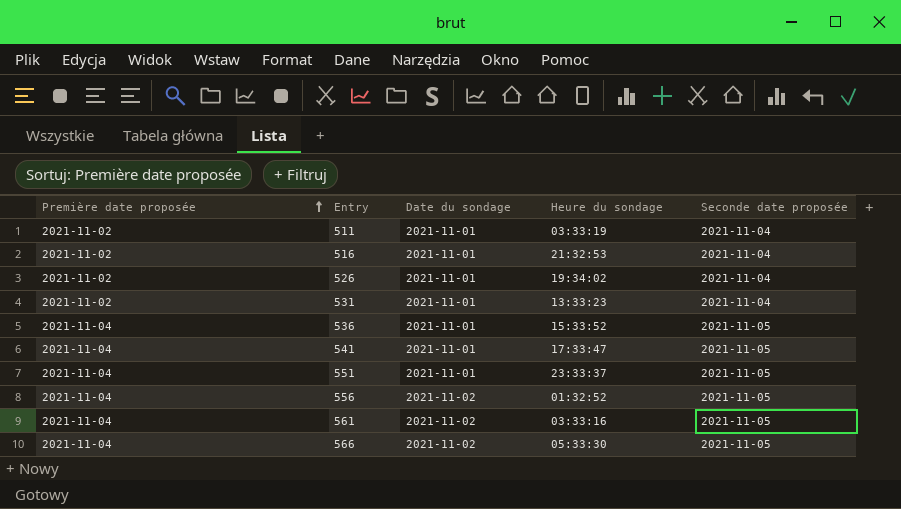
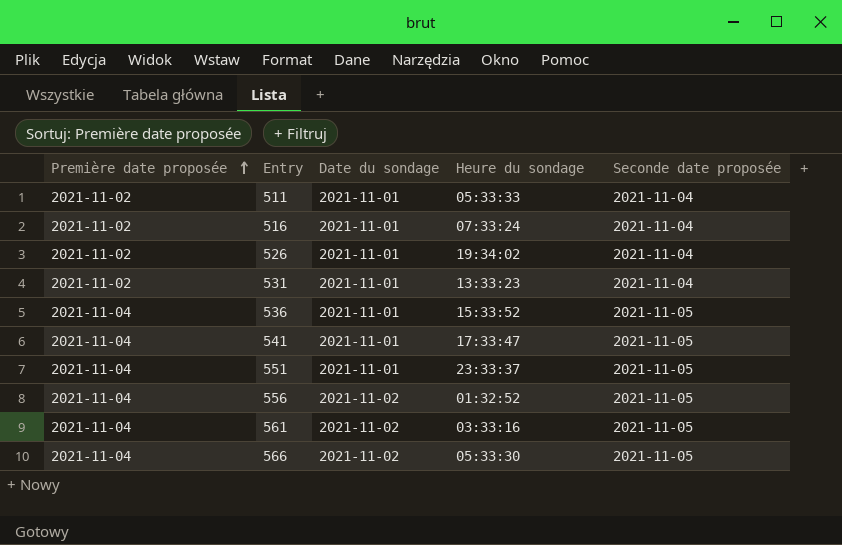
511 | Heure du sondage: 03:33:19 -> 05:33:33
516 | Heure du sondage: 21:32:53 -> 07:33:24

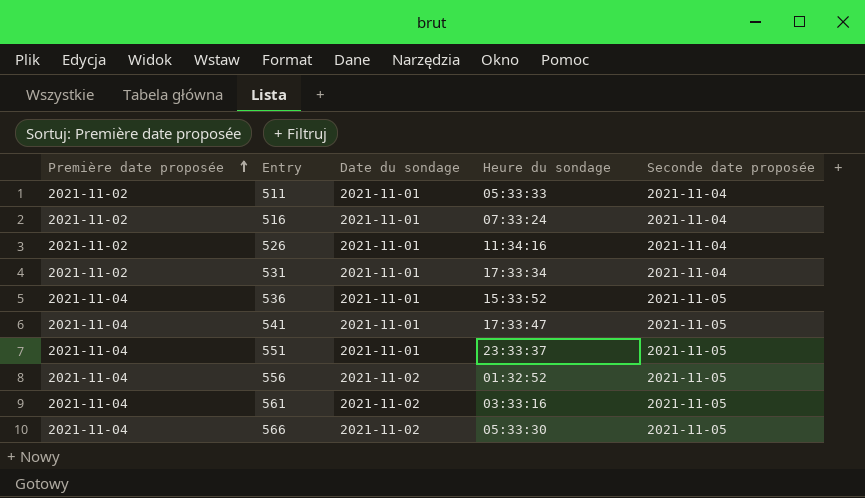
526 | Heure du sondage: 19:34:02 -> 11:34:16
531 | Heure du sondage: 13:33:23 -> 17:33:34

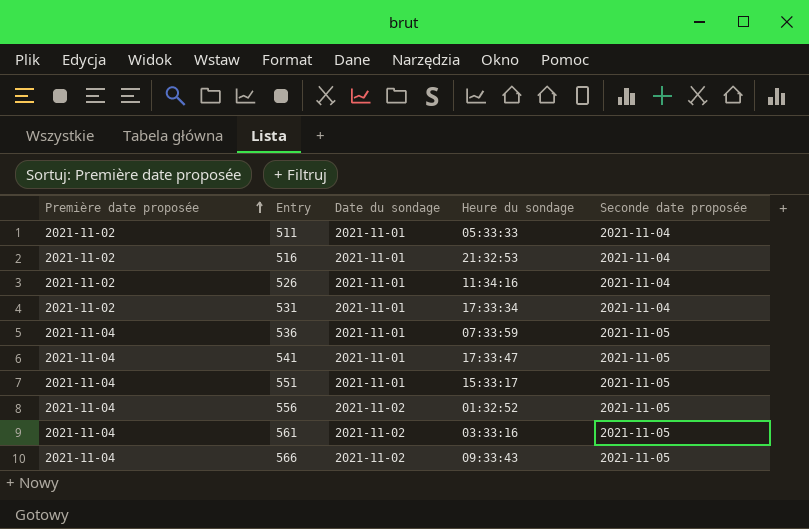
516 | Heure du sondage: 07:33:24 -> 21:32:53
536 | Heure du sondage: 15:33:52 -> 07:33:59
551 | Heure du sondage: 23:33:37 -> 15:33:17
566 | Heure du sondage: 05:33:30 -> 09:33:43

